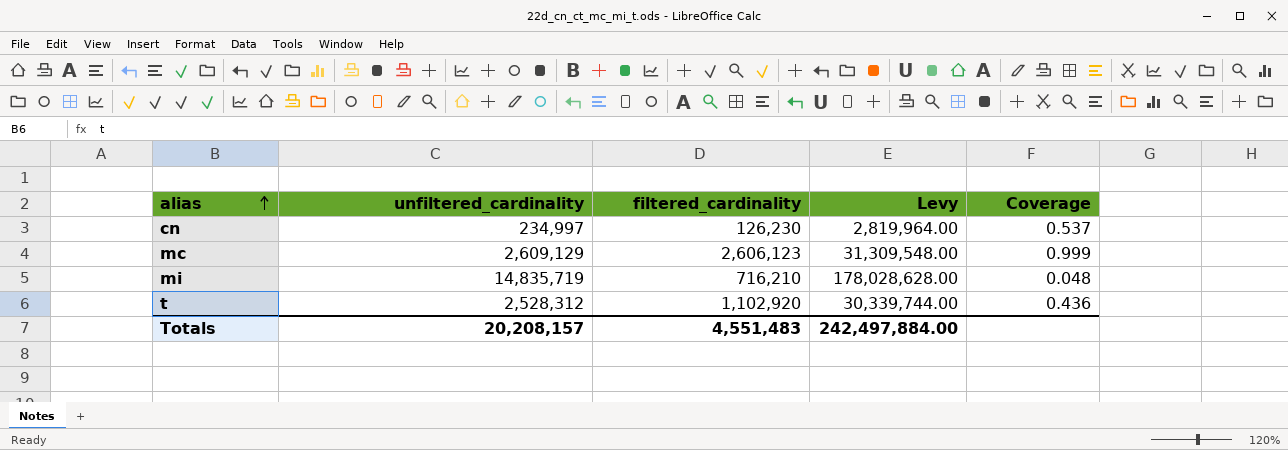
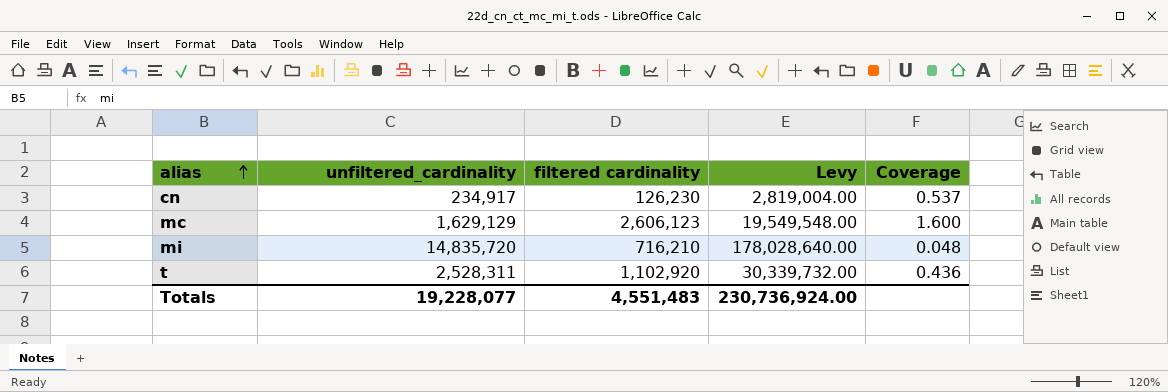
column name: filtered_cardinality -> filtered cardinality
cn | unfiltered_cardinality: 234,997 -> 234,917
cn | Levy: 2,819,964.00 -> 2,819,004.00
mc | unfiltered_cardinality: 2,609,129 -> 1,629,129
mc | Levy: 31,309,548.00 -> 19,549,548.00
mc | Coverage: 0.999 -> 1.600
mi | unfiltered_cardinality: 14,835,719 -> 14,835,720
mi | Levy: 178,028,628.00 -> 178,028,640.00
t | unfiltered_cardinality: 2,528,312 -> 2,528,311
t | Levy: 30,339,744.00 -> 30,339,732.00
Totals | unfiltered_cardinality: 20,208,157 -> 19,228,077
Totals | Levy: 242,497,884.00 -> 230,736,924.00

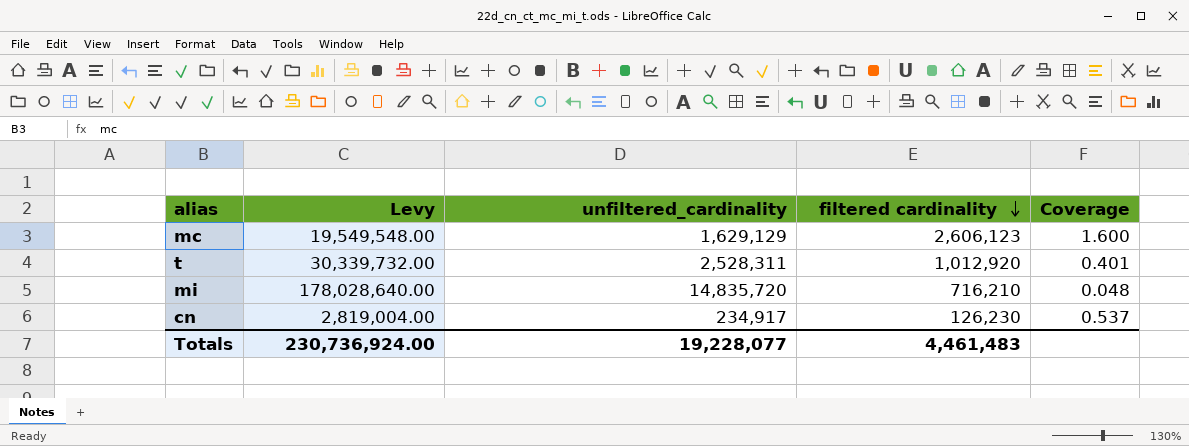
row order: alias ascending -> filtered cardinality descending
column Levy | position: 4 -> 2
t | filtered cardinality: 1,102,920 -> 1,012,920
t | Coverage: 0.436 -> 0.401
Totals | filtered cardinality: 4,551,483 -> 4,461,483

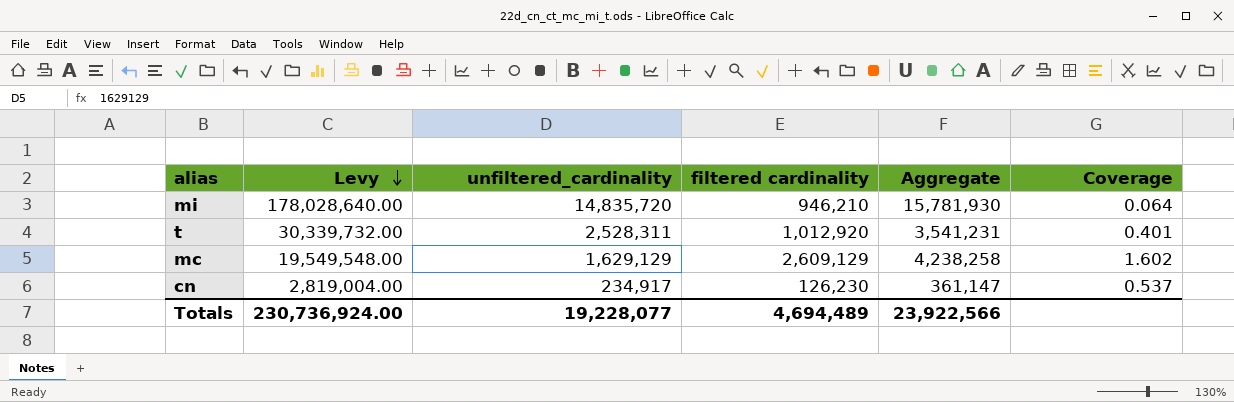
row order: filtered cardinality descending -> Levy descending
column Aggregate | formula: none -> [unfiltered_cardinality] + [filtered cardinality]
mi | filtered cardinality: 716,210 -> 946,210
mi | Coverage: 0.048 -> 0.064
mc | filtered cardinality: 2,606,123 -> 2,609,129
mc | Coverage: 1.600 -> 1.602
Totals | filtered cardinality: 4,461,483 -> 4,694,489

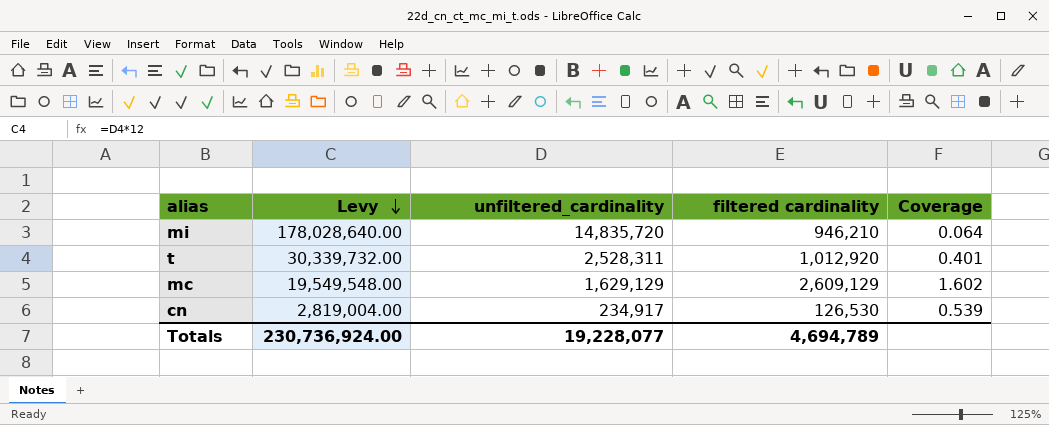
column Aggregate | formula: [unfiltered_cardinality] + [filtered cardinality] -> none
cn | filtered cardinality: 126,230 -> 126,530
cn | Coverage: 0.537 -> 0.539
Totals | filtered cardinality: 4,694,489 -> 4,694,789

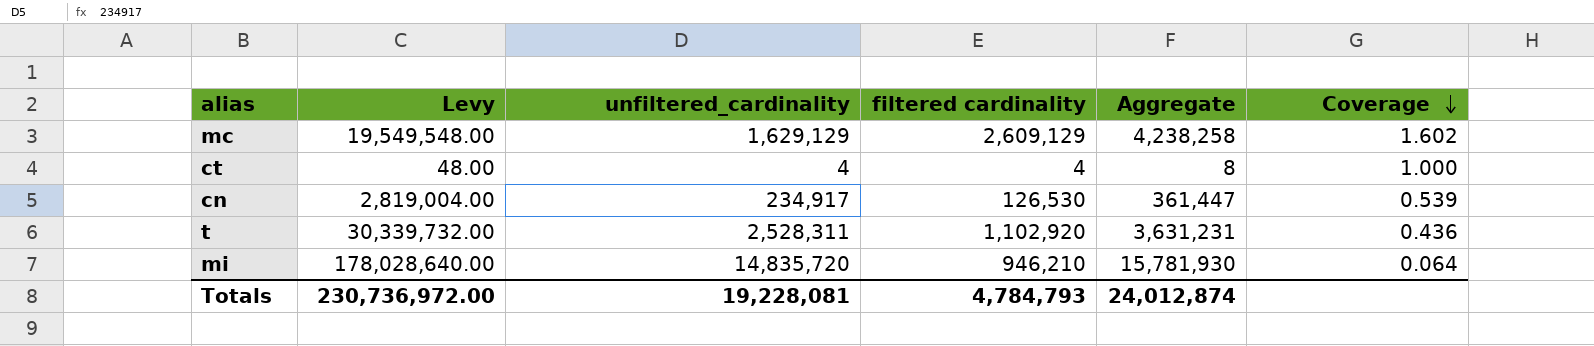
row order: Levy descending -> Coverage descending
column Aggregate | formula: none -> [unfiltered_cardinality] + [filtered cardinality]
row ct: none -> 48.00 | 4 | 4 | 8 | 1.000
t | filtered cardinality: 1,012,920 -> 1,102,920
t | Coverage: 0.401 -> 0.436
Totals | Levy: 230,736,924.00 -> 230,736,972.00
Totals | unfiltered_cardinality: 19,228,077 -> 19,228,081
Totals | filtered cardinality: 4,694,789 -> 4,784,793

